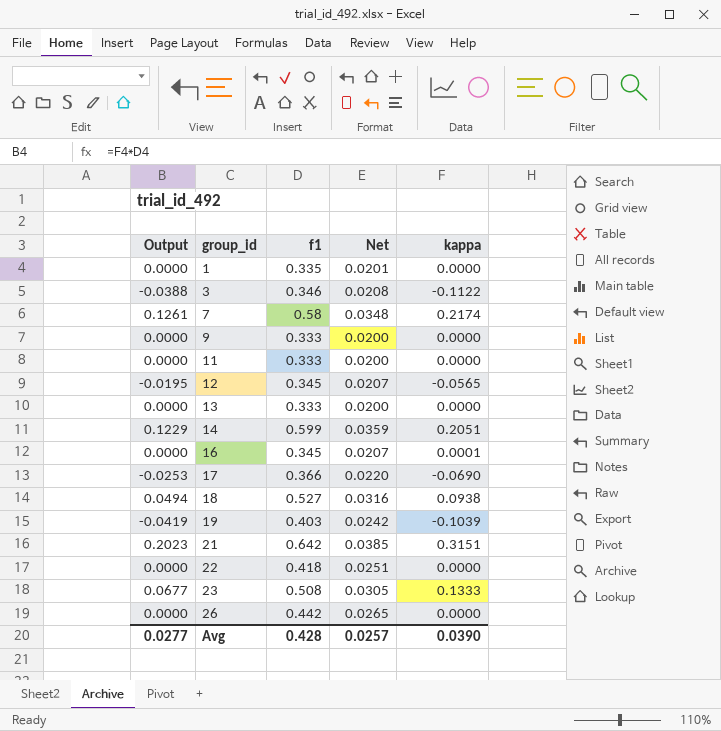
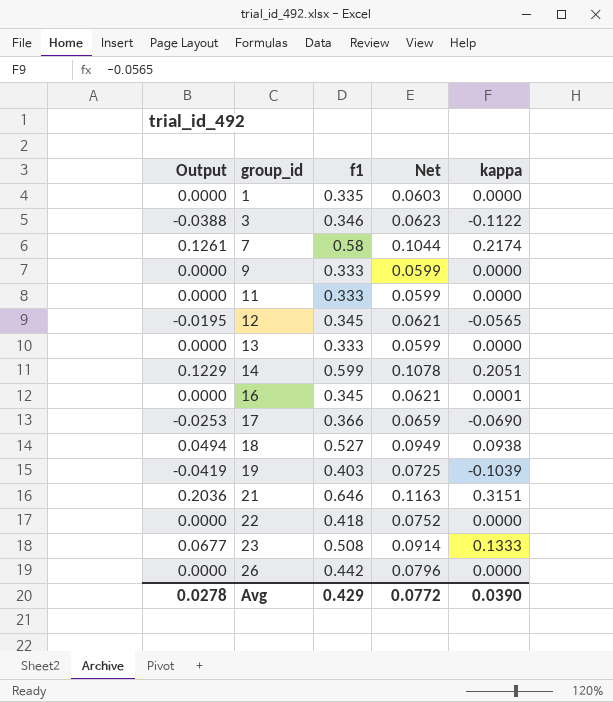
column Net | formula: [f1] * 0.06 -> [f1] * 0.18
21 | Output: 0.2023 -> 0.2036
21 | f1: 0.642 -> 0.646
Avg | Output: 0.0277 -> 0.0278
Avg | f1: 0.428 -> 0.429
Avg | Net: 0.0257 -> 0.0772

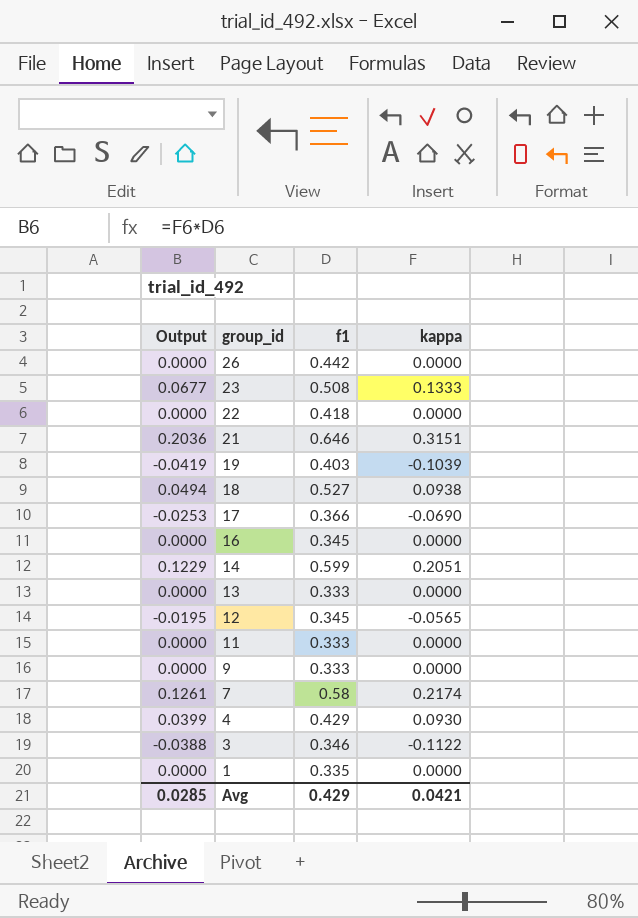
row order: group_id ascending -> group_id descending
column Net | formula: [f1] * 0.18 -> none
16 | kappa: 0.0001 -> 0.0000
row 4: none -> 0.0399 | 0.429 | 0.0930
Avg | Output: 0.0278 -> 0.0285
Avg | kappa: 0.0390 -> 0.0421

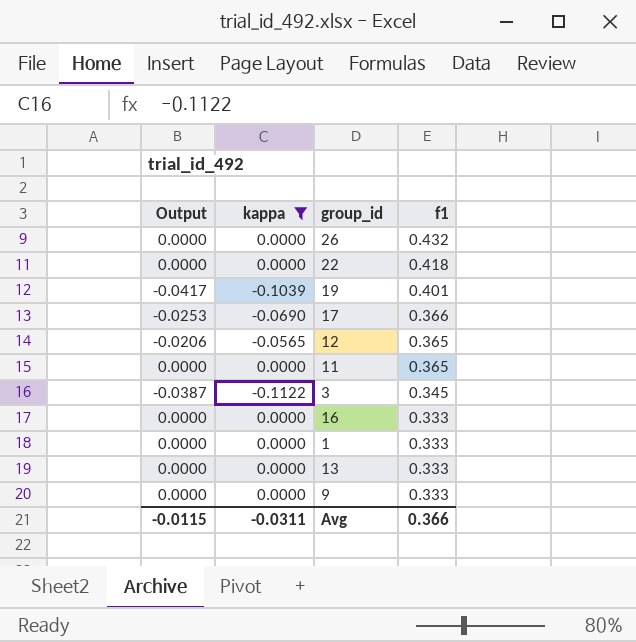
filter: none -> kappa <= 0.0000
row order: group_id descending -> f1 descending
column kappa | position: 4 -> 2
26 | f1: 0.442 -> 0.432
19 | Output: -0.0419 -> -0.0417
19 | f1: 0.403 -> 0.401
12 | Output: -0.0195 -> -0.0206
12 | f1: 0.345 -> 0.365
11 | f1: 0.333 -> 0.365
3 | Output: -0.0388 -> -0.0387
3 | f1: 0.346 -> 0.345
16 | f1: 0.345 -> 0.333
1 | f1: 0.335 -> 0.333
Avg | Output: 0.0285 -> -0.0115
Avg | kappa: 0.0421 -> -0.0311
Avg | f1: 0.429 -> 0.366

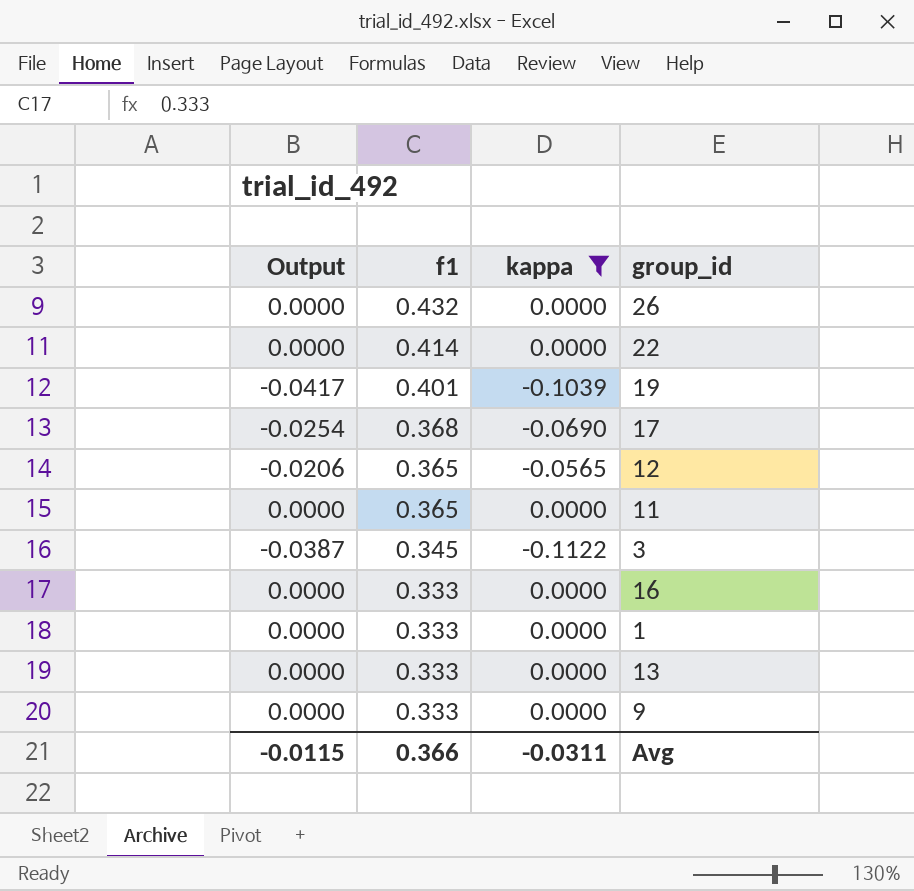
column f1 | position: 4 -> 2
22 | f1: 0.418 -> 0.414
17 | Output: -0.0253 -> -0.0254
17 | f1: 0.366 -> 0.368

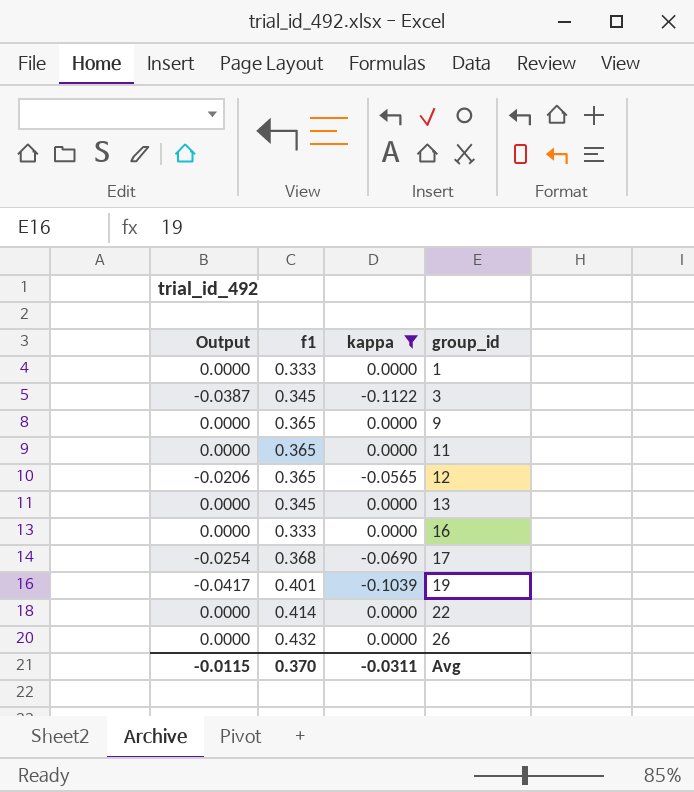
row order: f1 descending -> group_id ascending
9 | f1: 0.333 -> 0.365
13 | f1: 0.333 -> 0.345
Avg | f1: 0.366 -> 0.370

